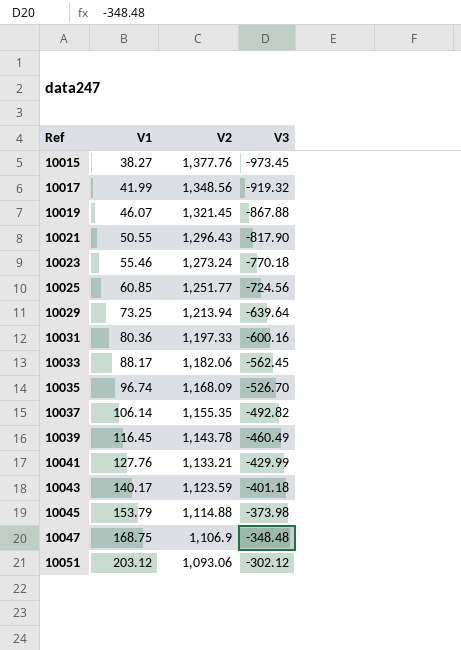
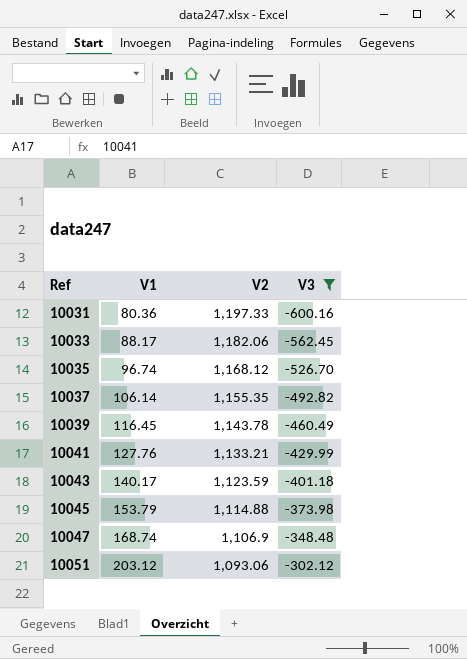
filter: none -> V3 >= -600.16
10035 | V2: 1,168.09 -> 1,168.12
10047 | V1: 168.75 -> 168.74

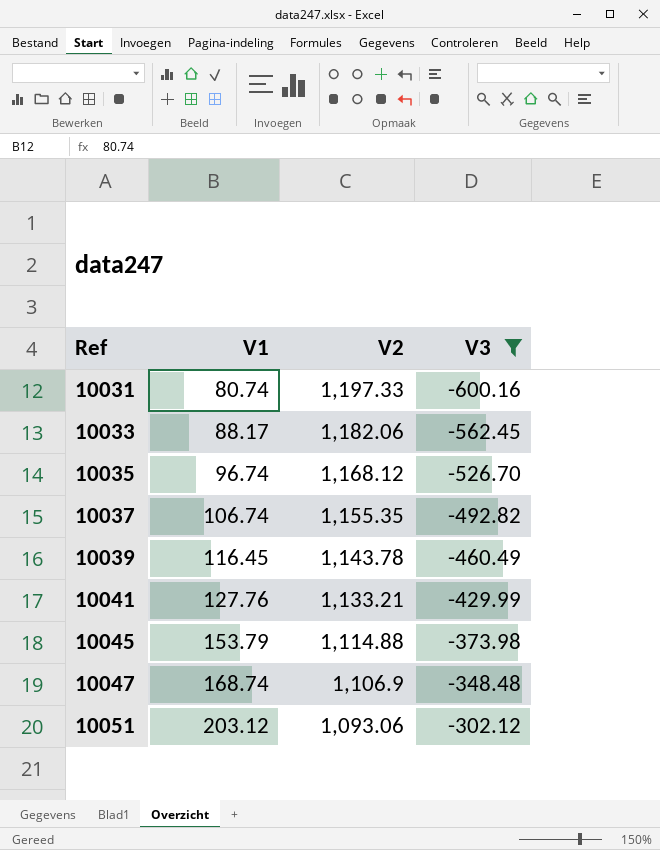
row 10043: 140.17 | 1,123.59 | -401.18 -> none
10031 | V1: 80.36 -> 80.74
10037 | V1: 106.14 -> 106.74

